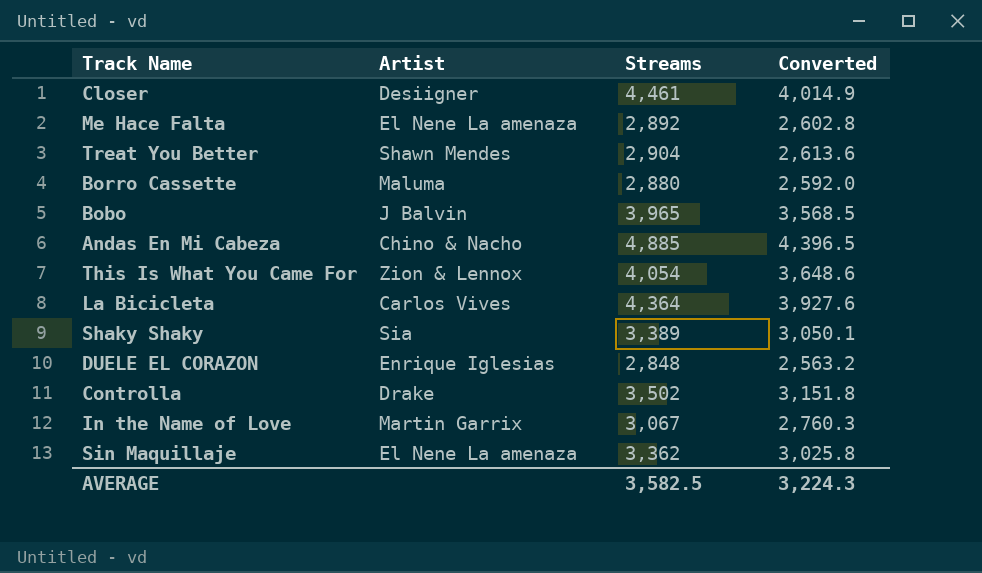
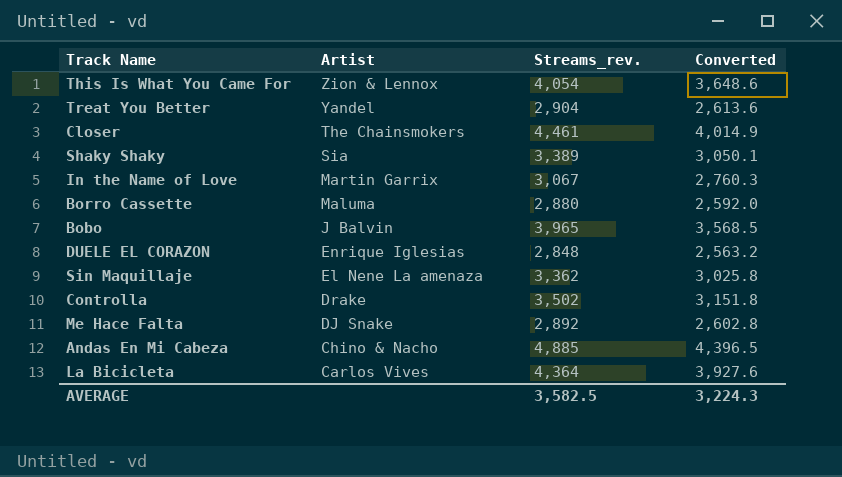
row order: none -> Artist descending
column name: Streams -> Streams_rev.
Treat You Better | Artist: Shawn Mendes -> Yandel
Closer | Artist: Desiigner -> The Chainsmokers
Me Hace Falta | Artist: El Nene La amenaza -> DJ Snake

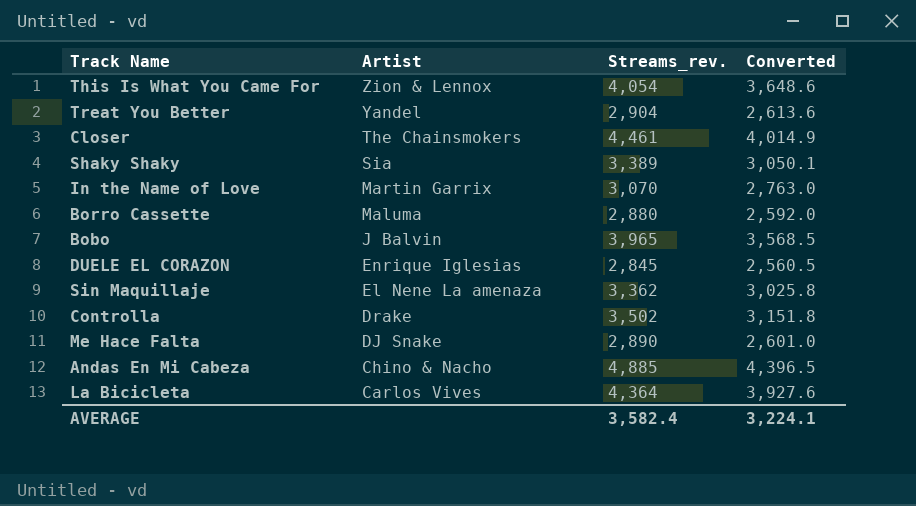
In the Name of Love | Streams_rev.: 3,067 -> 3,070
In the Name of Love | Converted: 2,760.3 -> 2,763.0
DUELE EL CORAZON | Streams_rev.: 2,848 -> 2,845
DUELE EL CORAZON | Converted: 2,563.2 -> 2,560.5
Me Hace Falta | Streams_rev.: 2,892 -> 2,890
Me Hace Falta | Converted: 2,602.8 -> 2,601.0
AVERAGE | Streams_rev.: 3,582.5 -> 3,582.4
AVERAGE | Converted: 3,224.3 -> 3,224.1

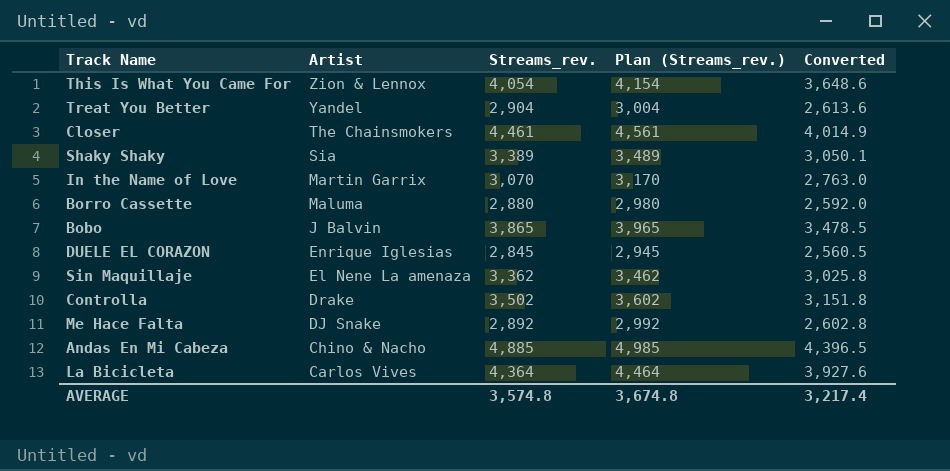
column Plan (Streams_rev.) | formula: none -> [Streams_rev.] + 100
Bobo | Streams_rev.: 3,965 -> 3,865
Bobo | Converted: 3,568.5 -> 3,478.5
Me Hace Falta | Streams_rev.: 2,890 -> 2,892
Me Hace Falta | Converted: 2,601.0 -> 2,602.8
AVERAGE | Streams_rev.: 3,582.4 -> 3,574.8
AVERAGE | Converted: 3,224.1 -> 3,217.4

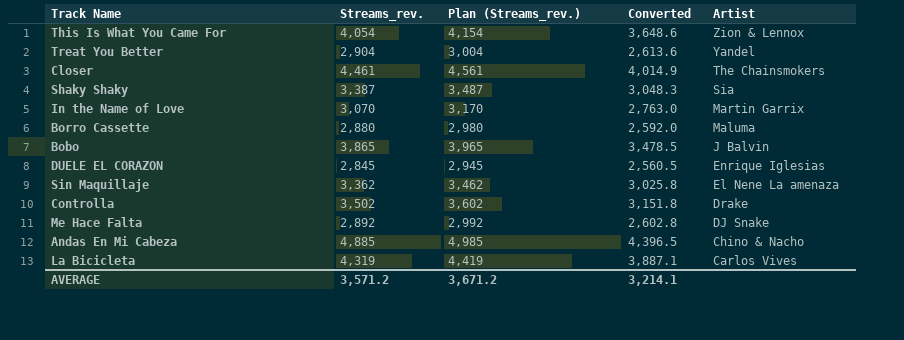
column Artist | position: 2 -> 5
Shaky Shaky | Streams_rev.: 3,389 -> 3,387
Shaky Shaky | Plan (Streams_rev.): 3,489 -> 3,487
Shaky Shaky | Converted: 3,050.1 -> 3,048.3
La Bicicleta | Streams_rev.: 4,364 -> 4,319
La Bicicleta | Plan (Streams_rev.): 4,464 -> 4,419
La Bicicleta | Converted: 3,927.6 -> 3,887.1
AVERAGE | Streams_rev.: 3,574.8 -> 3,571.2
AVERAGE | Plan (Streams_rev.): 3,674.8 -> 3,671.2
AVERAGE | Converted: 3,217.4 -> 3,214.1

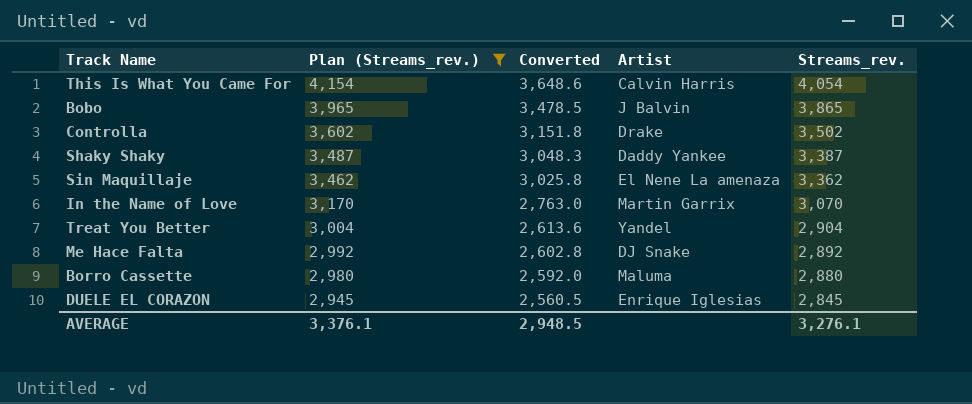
filter: none -> Plan (Streams_rev.) <= 4,154
row order: Artist descending -> Plan (Streams_rev.) descending
column Streams_rev. | position: 2 -> 5
This Is What You Came For | Artist: Zion & Lennox -> Calvin Harris
Shaky Shaky | Artist: Sia -> Daddy Yankee
AVERAGE | Plan (Streams_rev.): 3,671.2 -> 3,376.1
AVERAGE | Converted: 3,214.1 -> 2,948.5
AVERAGE | Streams_rev.: 3,571.2 -> 3,276.1

